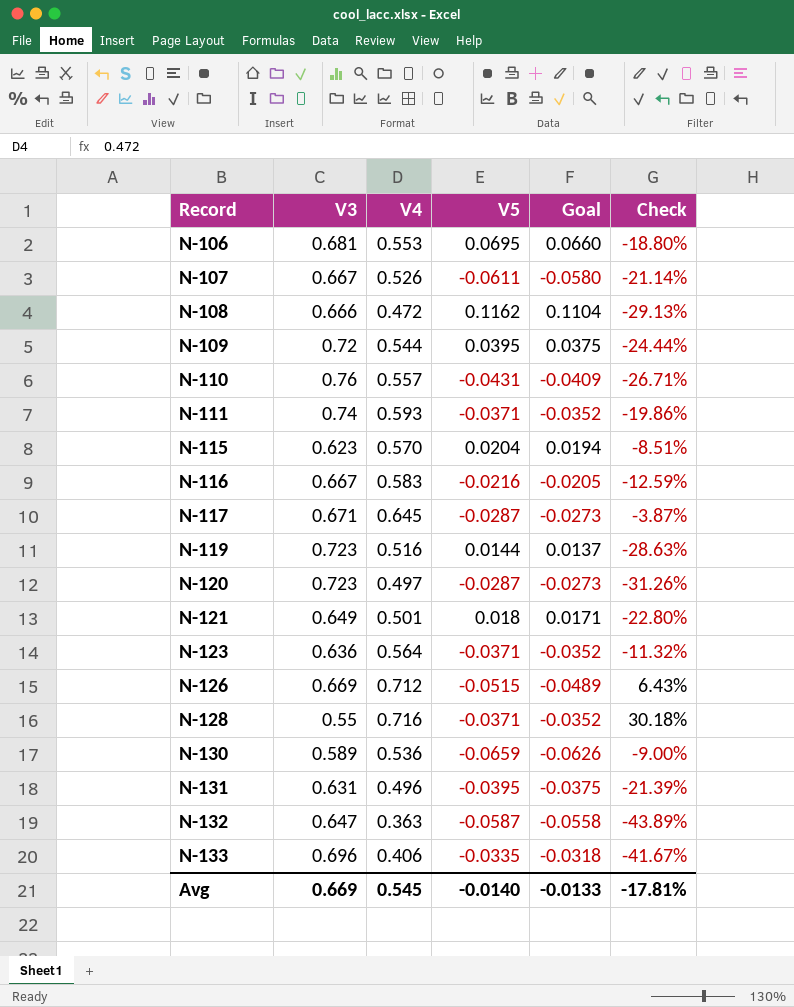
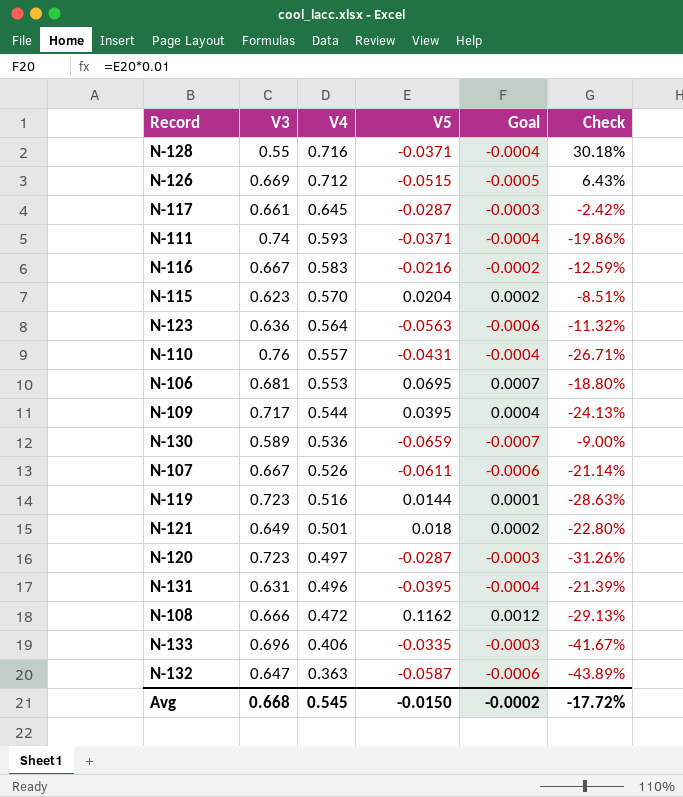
row order: Record ascending -> V4 descending
column Goal | formula: [V5] * 0.95 -> [V5] * 0.01
N-117 | V3: 0.671 -> 0.661
N-117 | Check: -3.87% -> -2.42%
N-123 | V5: -0.0371 -> -0.0563
N-109 | V3: 0.72 -> 0.717
N-109 | Check: -24.44% -> -24.13%
Avg | V3: 0.669 -> 0.668
Avg | V5: -0.0140 -> -0.0150
Avg | Goal: -0.0133 -> -0.0002
Avg | Check: -17.81% -> -17.72%

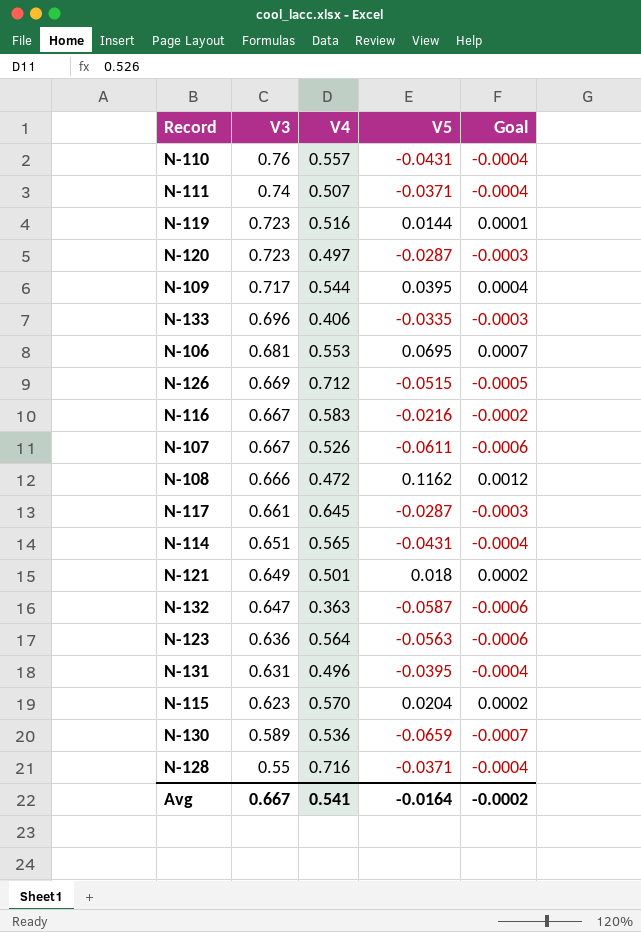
row order: V4 descending -> V3 descending
column Check | formula: ([V4] - [V3]) / [V3] -> none
N-111 | V4: 0.593 -> 0.507
row N-114: none -> 0.651 | 0.565 | -0.0431 | -0.0004
Avg | V3: 0.668 -> 0.667
Avg | V4: 0.545 -> 0.541
Avg | V5: -0.0150 -> -0.0164

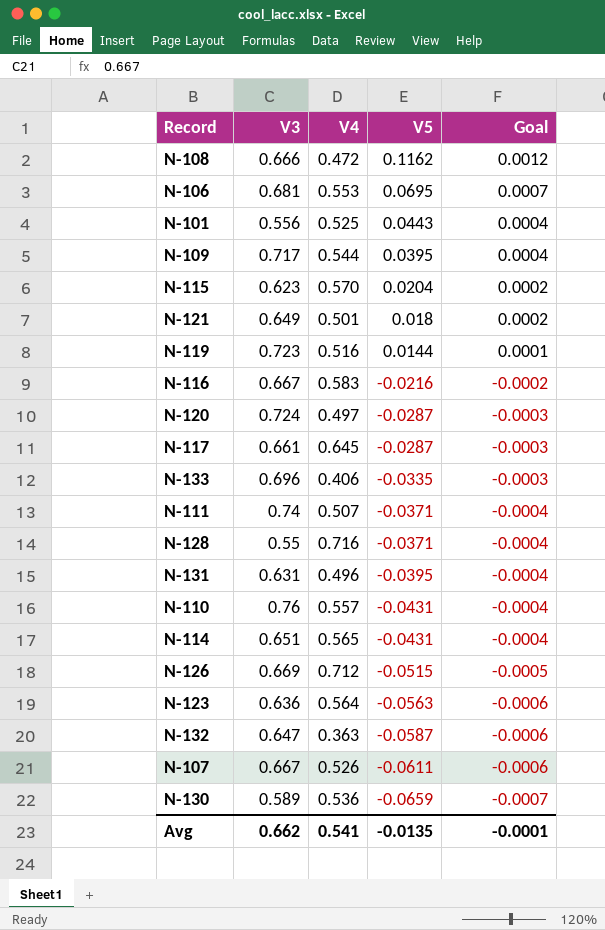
row order: V3 descending -> V5 descending
row N-101: none -> 0.556 | 0.525 | 0.0443 | 0.0004
N-120 | V3: 0.723 -> 0.724
Avg | V3: 0.667 -> 0.662
Avg | V5: -0.0164 -> -0.0135
Avg | Goal: -0.0002 -> -0.0001

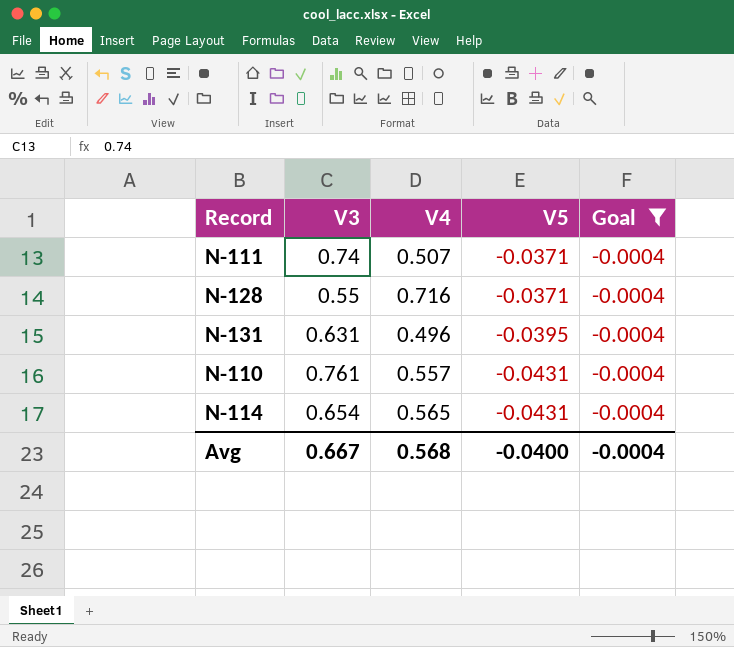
filter: none -> Goal = -0.0004
N-110 | V3: 0.76 -> 0.761
N-114 | V3: 0.651 -> 0.654
Avg | V3: 0.662 -> 0.667
Avg | V4: 0.541 -> 0.568
Avg | V5: -0.0135 -> -0.0400
Avg | Goal: -0.0001 -> -0.0004

